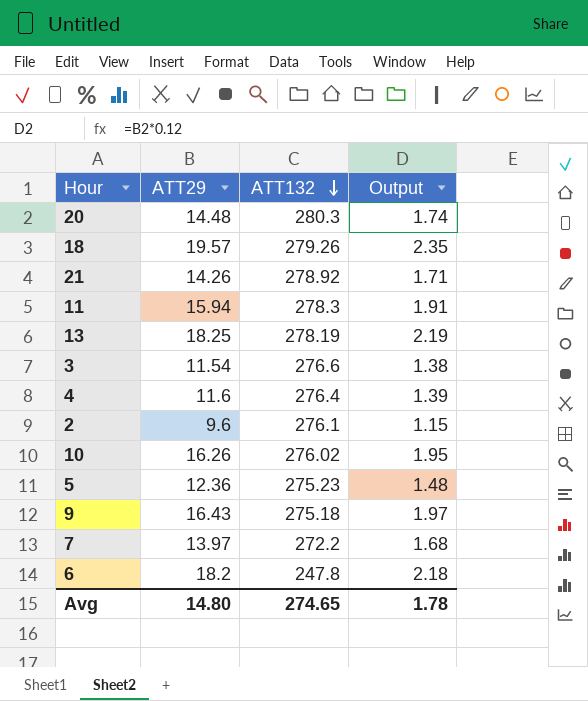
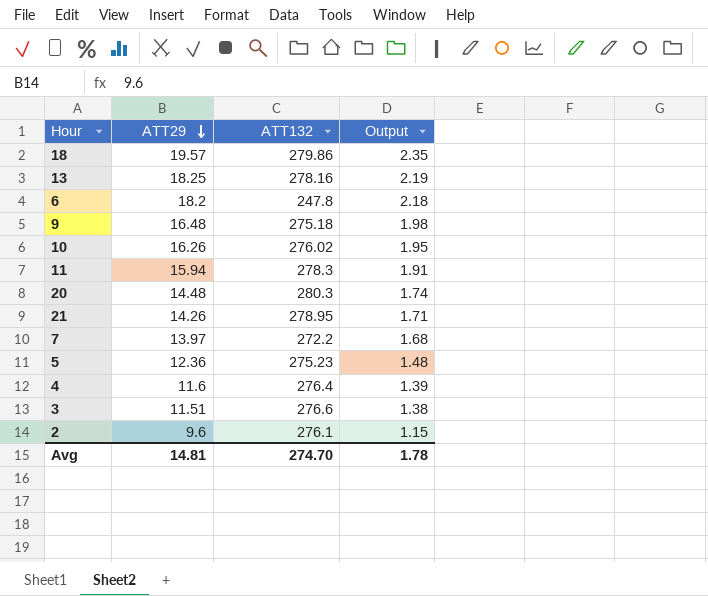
row order: ATT132 descending -> ATT29 descending
18 | ATT132: 279.26 -> 279.86
13 | ATT132: 278.19 -> 278.16
9 | ATT29: 16.43 -> 16.48
9 | Output: 1.97 -> 1.98
21 | ATT132: 278.92 -> 278.95
3 | ATT29: 11.54 -> 11.51
Avg | ATT29: 14.80 -> 14.81
Avg | ATT132: 274.65 -> 274.70

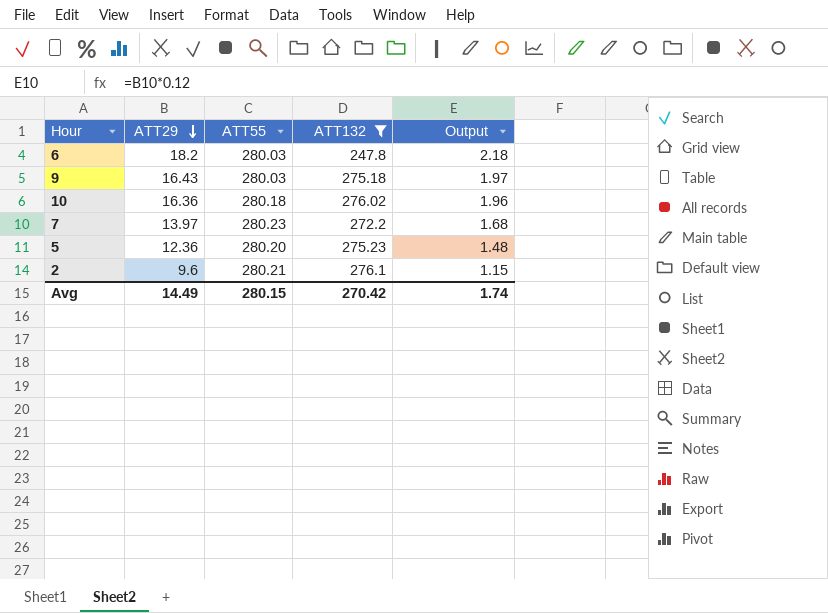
filter: none -> ATT132 <= 276.1
column ATT55 | position: none -> 3
9 | ATT29: 16.48 -> 16.43
9 | Output: 1.98 -> 1.97
10 | ATT29: 16.26 -> 16.36
10 | Output: 1.95 -> 1.96
Avg | ATT29: 14.81 -> 14.49
Avg | ATT132: 274.70 -> 270.42
Avg | Output: 1.78 -> 1.74

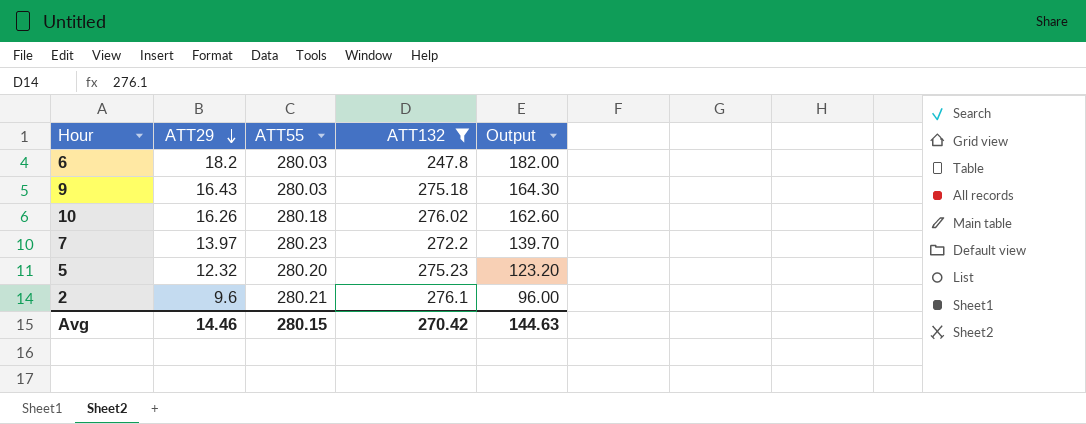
column Output | formula: [ATT29] * 0.12 -> [ATT29] * 10
10 | ATT29: 16.36 -> 16.26
5 | ATT29: 12.36 -> 12.32
Avg | ATT29: 14.49 -> 14.46
Avg | Output: 1.74 -> 144.63

